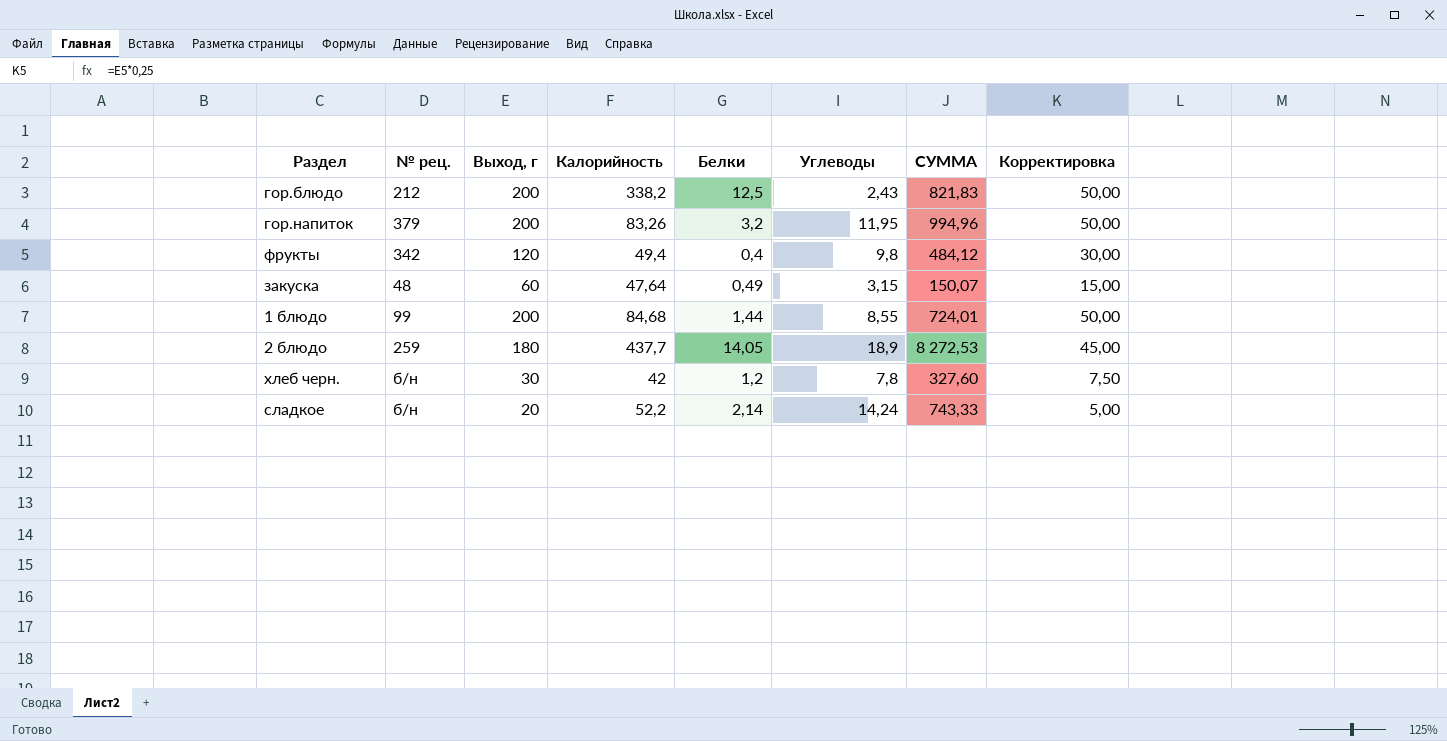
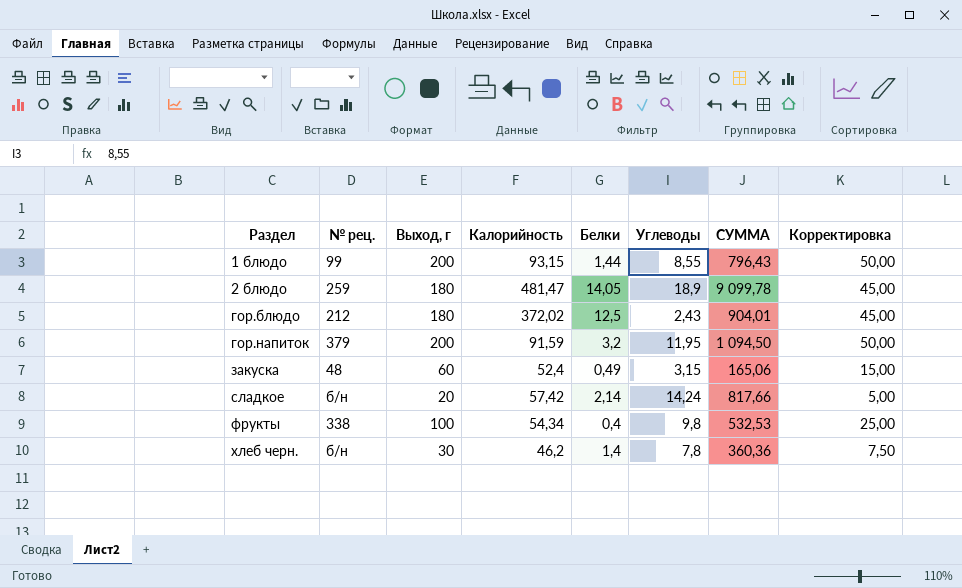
row order: none -> Раздел ascending
1 блюдо | Калорийность: 84,68 -> 93,15
1 блюдо | СУММА: 724,01 -> 796,43
2 блюдо | Калорийность: 437,7 -> 481,47
2 блюдо | СУММА: 8 272,53 -> 9 099,78
гор.блюдо | Выход, г: 200 -> 180
гор.блюдо | Калорийность: 338,2 -> 372,02
гор.блюдо | СУММА: 821,83 -> 904,01
гор.блюдо | Корректировка: 50,00 -> 45,00
гор.напиток | Калорийность: 83,26 -> 91,59
гор.напиток | СУММА: 994,96 -> 1 094,50
закуска | Калорийность: 47,64 -> 52,4
закуска | СУММА: 150,07 -> 165,06
сладкое | Калорийность: 52,2 -> 57,42
сладкое | СУММА: 743,33 -> 817,66
фрукты | № рец.: 342 -> 338
фрукты | Выход, г: 120 -> 100
фрукты | Калорийность: 49,4 -> 54,34
фрукты | СУММА: 484,12 -> 532,53
фрукты | Корректировка: 30,00 -> 25,00
хлеб черн. | Калорийность: 42 -> 46,2
хлеб черн. | Белки: 1,2 -> 1,4
хлеб черн. | СУММА: 327,60 -> 360,36

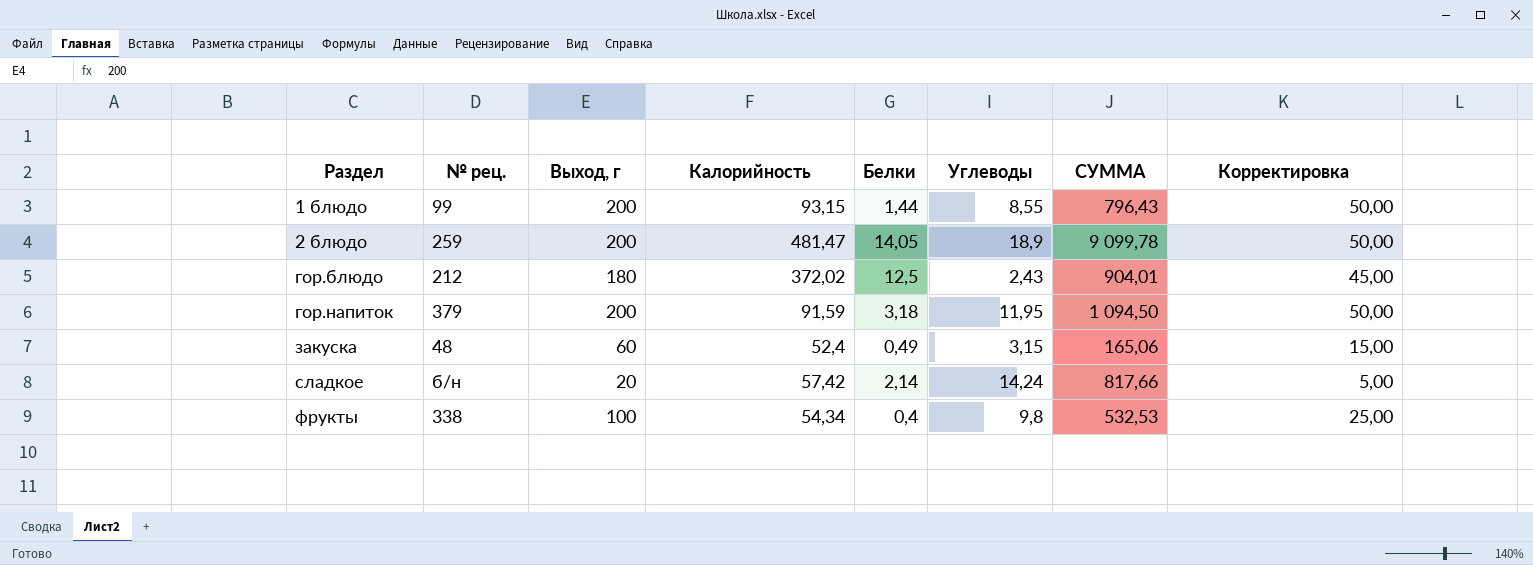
row хлеб черн.: б/н | 30 | 46,2 | 1,4 | 7,8 | 360,36 | 7,50 -> none
2 блюдо | Выход, г: 180 -> 200
2 блюдо | Корректировка: 45,00 -> 50,00
гор.напиток | Белки: 3,2 -> 3,18

